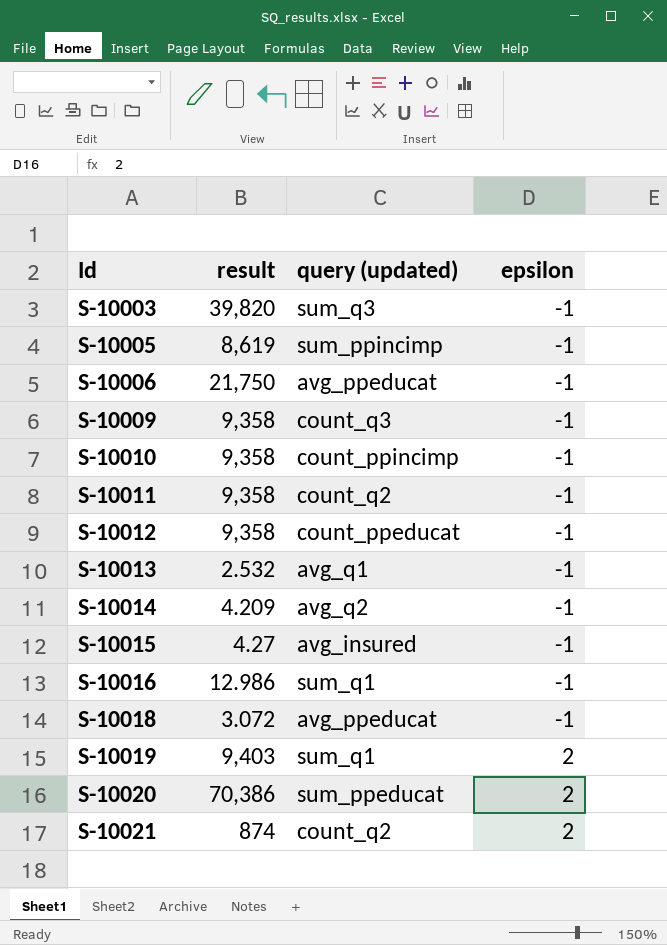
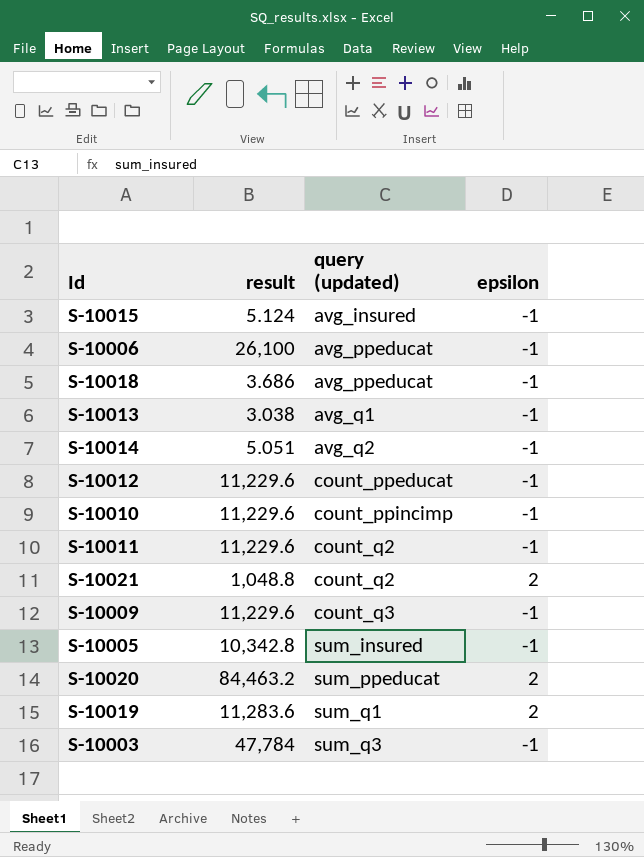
row order: Id ascending -> query (updated) ascending
row S-10016: 12.986 | sum_q1 | -1 -> none
S-10015 | result: 4.27 -> 5.124
S-10006 | result: 21,750 -> 26,100
S-10018 | result: 3.072 -> 3.686
S-10013 | result: 2.532 -> 3.038
S-10014 | result: 4.209 -> 5.051
S-10012 | result: 9,358 -> 11,229.6
S-10010 | result: 9,358 -> 11,229.6
S-10011 | result: 9,358 -> 11,229.6
S-10021 | result: 874 -> 1,048.8
S-10009 | result: 9,358 -> 11,229.6
S-10005 | result: 8,619 -> 10,342.8
S-10005 | query (updated): sum_ppincimp -> sum_insured
S-10020 | result: 70,386 -> 84,463.2
S-10019 | result: 9,403 -> 11,283.6
S-10003 | result: 39,820 -> 47,784

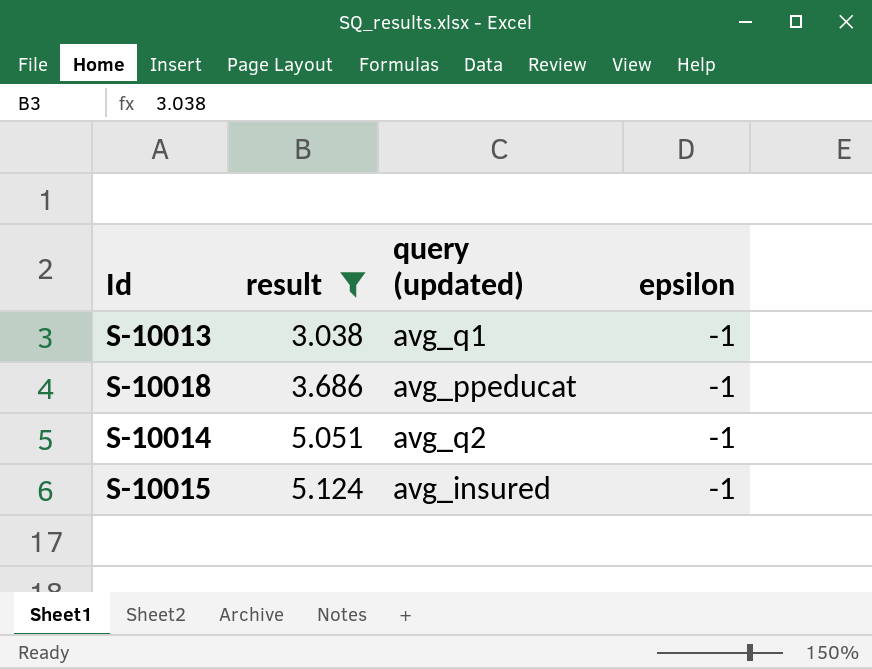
filter: none -> result <= 5.124
row order: query (updated) ascending -> result ascending

